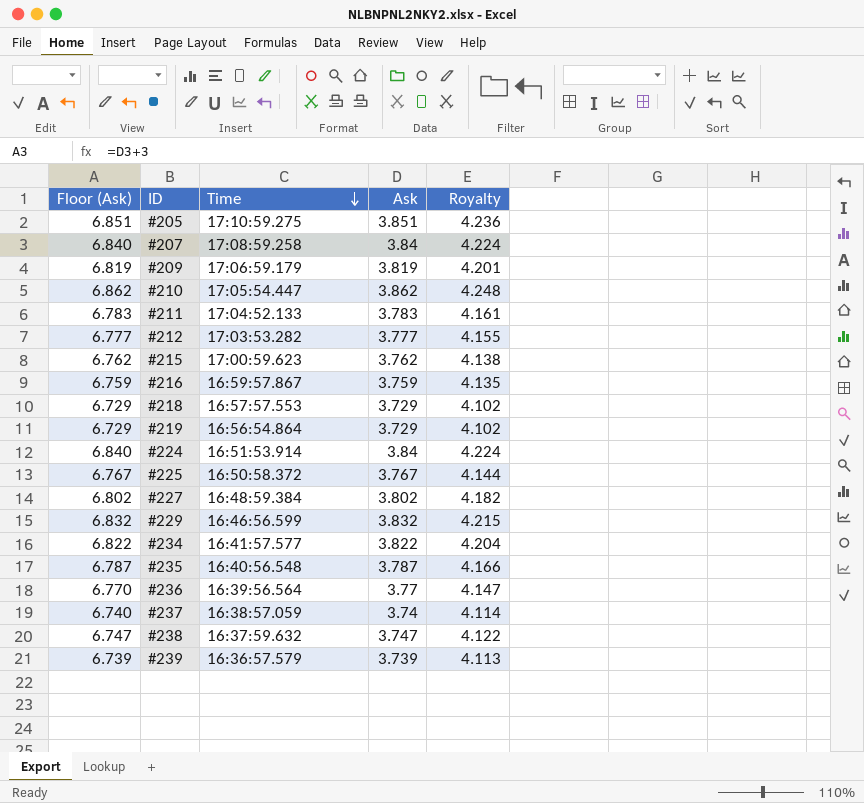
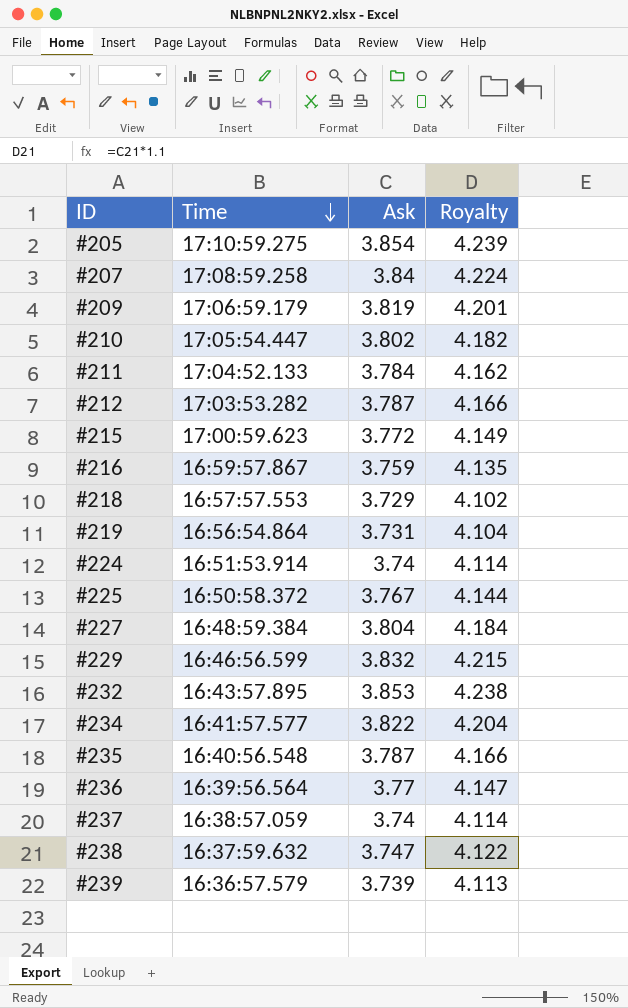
column Floor (Ask) | formula: [Ask] + 3 -> none
#205 | Ask: 3.851 -> 3.854
#205 | Royalty: 4.236 -> 4.239
#210 | Ask: 3.862 -> 3.802
#210 | Royalty: 4.248 -> 4.182
#211 | Ask: 3.783 -> 3.784
#211 | Royalty: 4.161 -> 4.162
#212 | Ask: 3.777 -> 3.787
#212 | Royalty: 4.155 -> 4.166
#215 | Ask: 3.762 -> 3.772
#215 | Royalty: 4.138 -> 4.149
#219 | Ask: 3.729 -> 3.731
#219 | Royalty: 4.102 -> 4.104
#224 | Ask: 3.84 -> 3.74
#224 | Royalty: 4.224 -> 4.114
#227 | Ask: 3.802 -> 3.804
#227 | Royalty: 4.182 -> 4.184
row #232: none -> 16:43:57.895 | 3.853 | 4.238

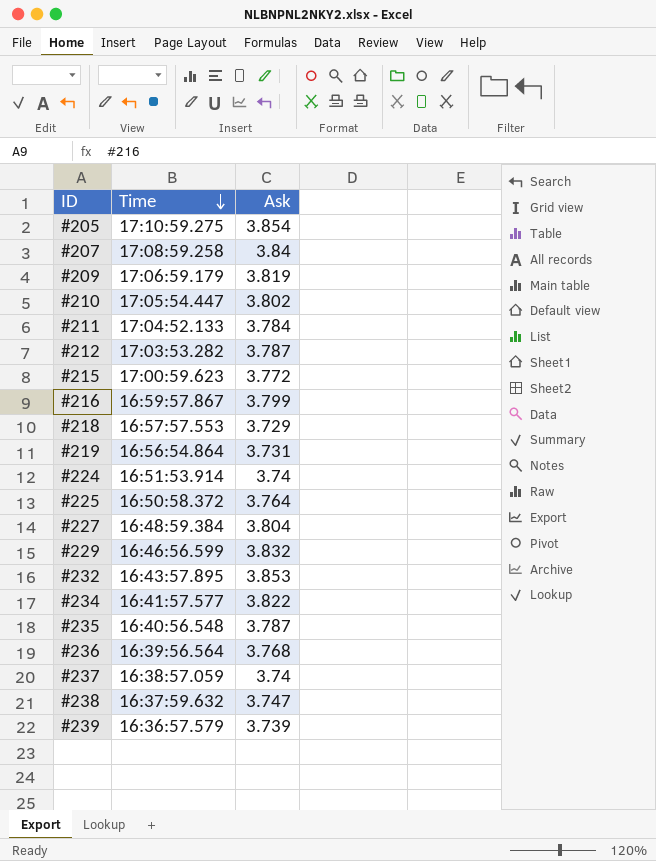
column Royalty | formula: [Ask] * 1.1 -> none
#216 | Ask: 3.759 -> 3.799
#225 | Ask: 3.767 -> 3.764
#236 | Ask: 3.77 -> 3.768

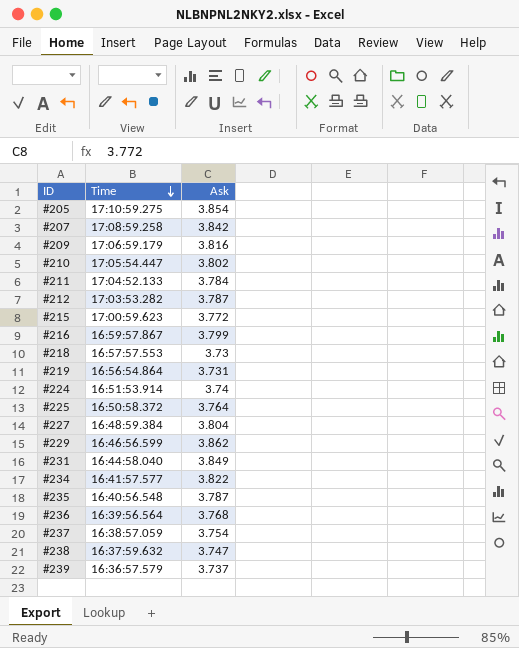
row #232: 16:43:57.895 | 3.853 -> none
#207 | Ask: 3.84 -> 3.842
#209 | Ask: 3.819 -> 3.816
#218 | Ask: 3.729 -> 3.73
#229 | Ask: 3.832 -> 3.862
row #231: none -> 16:44:58.040 | 3.849
#237 | Ask: 3.74 -> 3.754
#239 | Ask: 3.739 -> 3.737

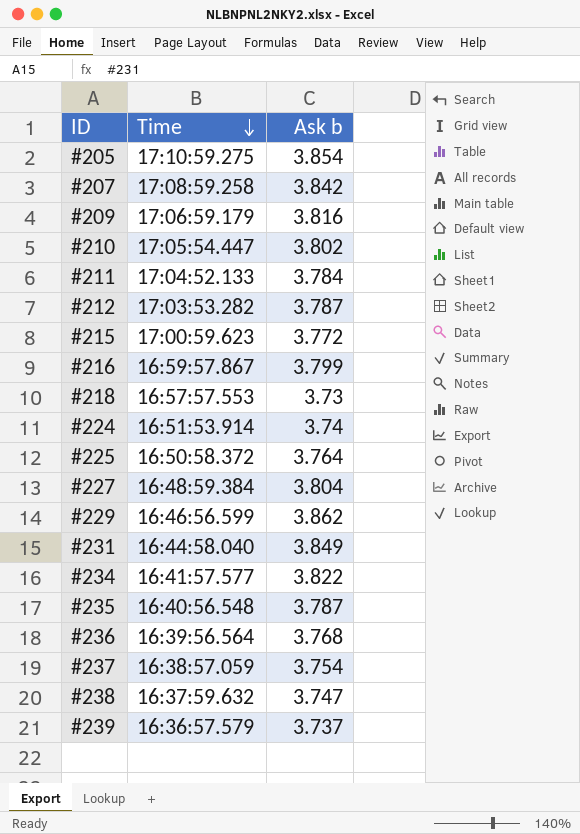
column name: Ask -> Ask b
row #219: 16:56:54.864 | 3.731 -> none

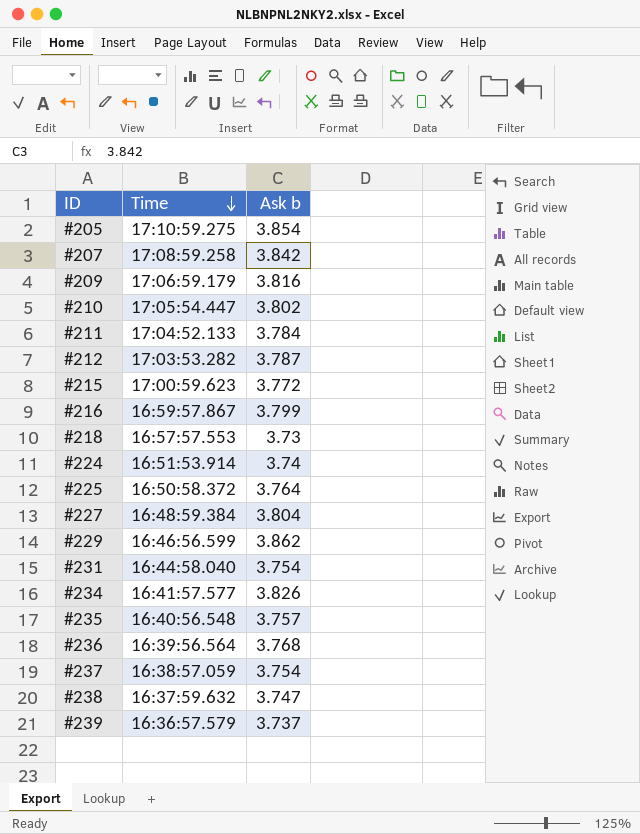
#231 | Ask b: 3.849 -> 3.754
#234 | Ask b: 3.822 -> 3.826
#235 | Ask b: 3.787 -> 3.757

